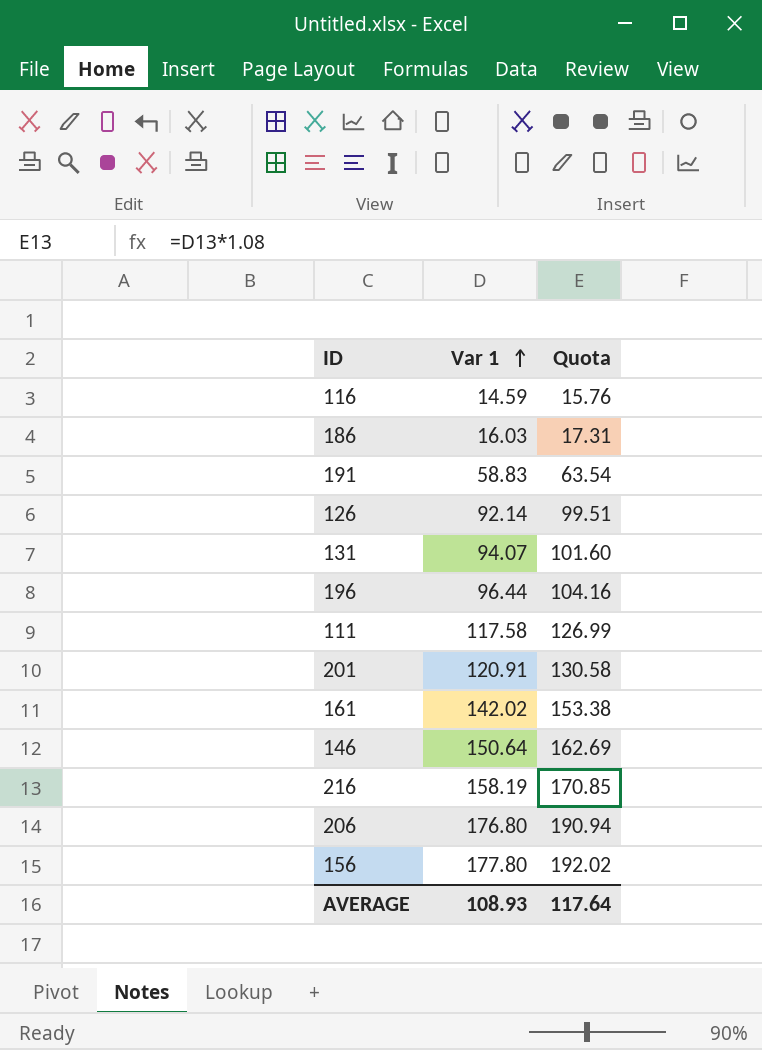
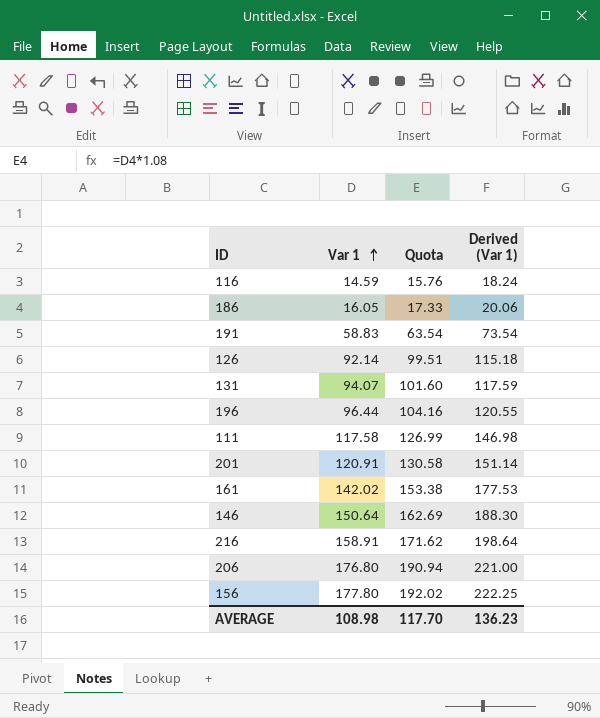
column Derived (Var 1) | formula: none -> [Var 1] * 1.25
186 | Var 1: 16.03 -> 16.05
186 | Quota: 17.31 -> 17.33
216 | Var 1: 158.19 -> 158.91
216 | Quota: 170.85 -> 171.62
AVERAGE | Var 1: 108.93 -> 108.98
AVERAGE | Quota: 117.64 -> 117.70

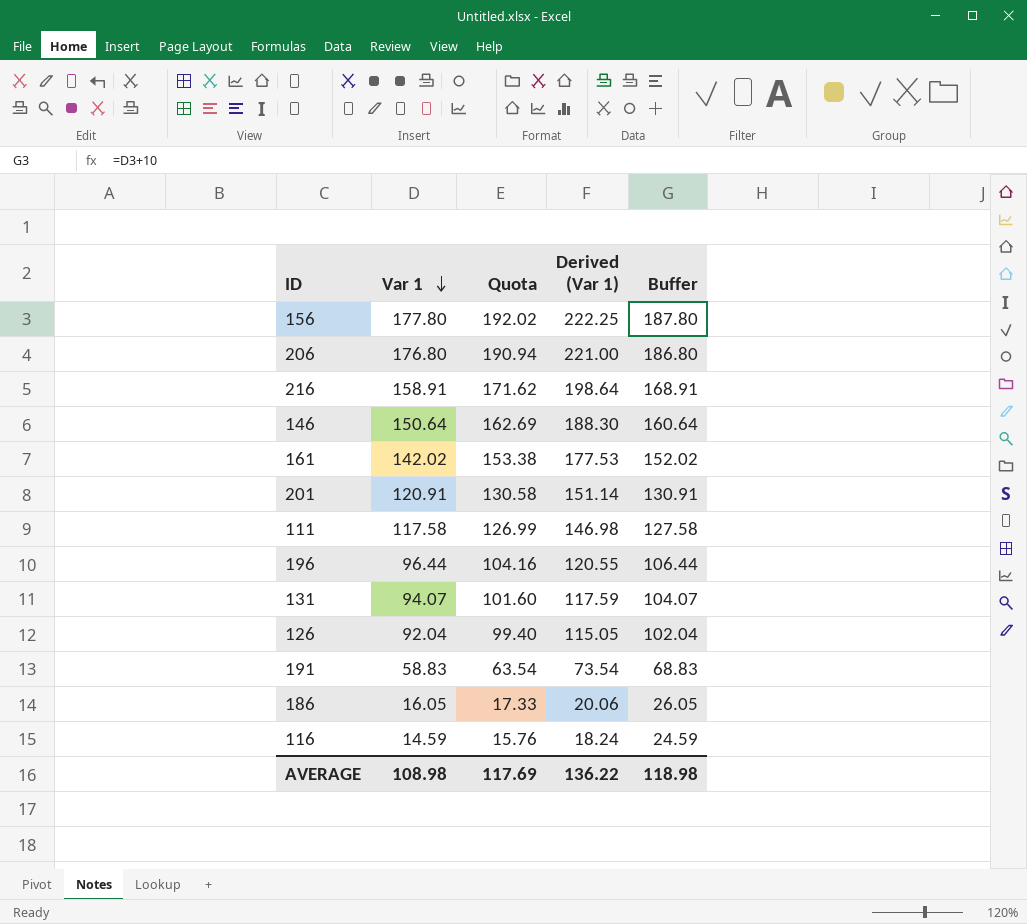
row order: Var 1 ascending -> Var 1 descending
column Buffer | formula: none -> [Var 1] + 10
126 | Var 1: 92.14 -> 92.04
126 | Quota: 99.51 -> 99.40
126 | Derived (Var 1): 115.18 -> 115.05
AVERAGE | Quota: 117.70 -> 117.69
AVERAGE | Derived (Var 1): 136.23 -> 136.22

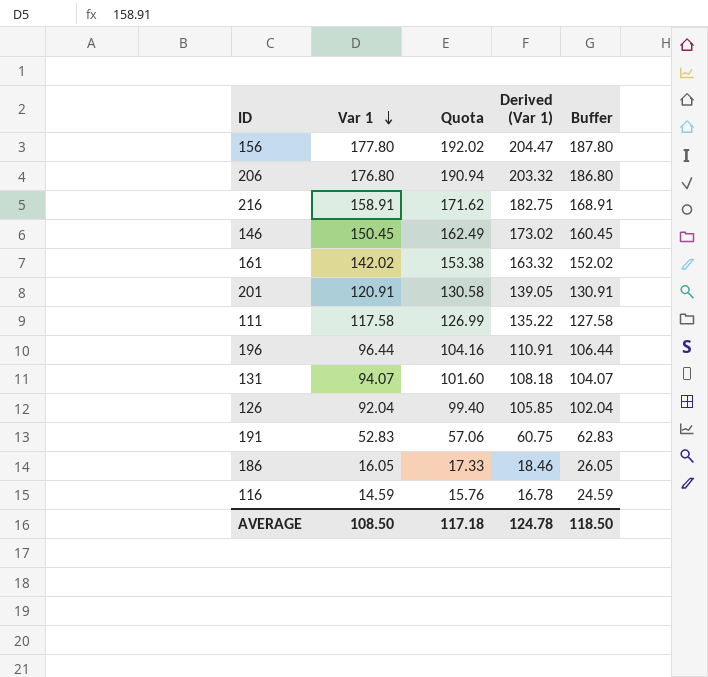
column Derived (Var 1) | formula: [Var 1] * 1.25 -> [Var 1] * 1.15
146 | Var 1: 150.64 -> 150.45
146 | Quota: 162.69 -> 162.49
146 | Buffer: 160.64 -> 160.45
191 | Var 1: 58.83 -> 52.83
191 | Quota: 63.54 -> 57.06
191 | Buffer: 68.83 -> 62.83
AVERAGE | Var 1: 108.98 -> 108.50
AVERAGE | Quota: 117.69 -> 117.18
AVERAGE | Derived (Var 1): 136.22 -> 124.78
AVERAGE | Buffer: 118.98 -> 118.50

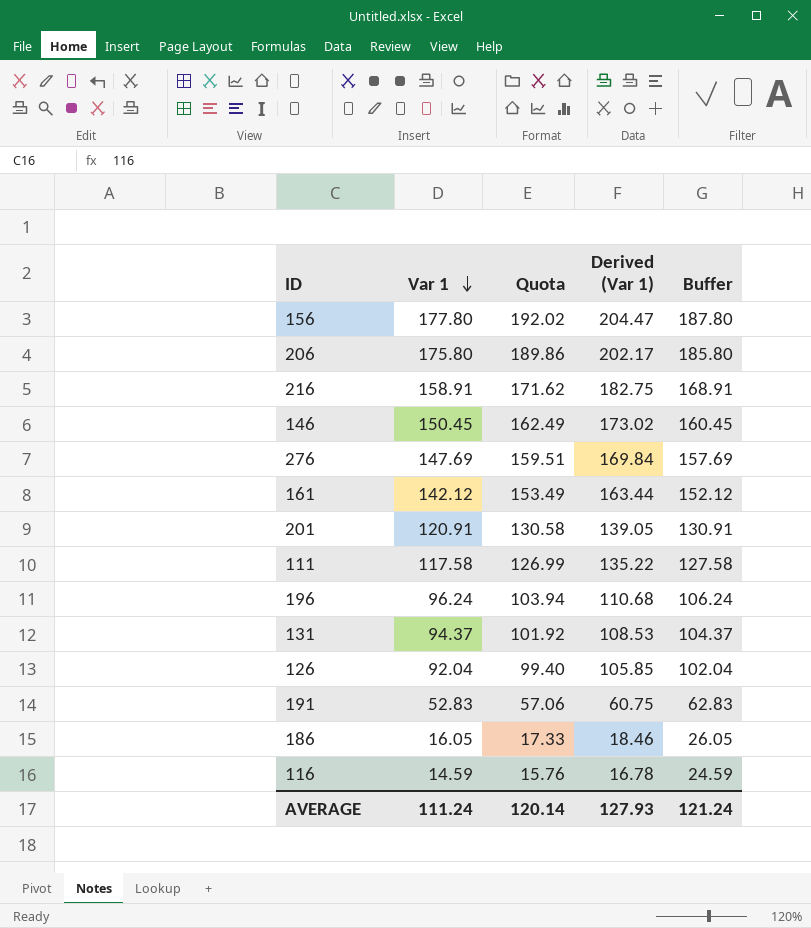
206 | Var 1: 176.80 -> 175.80
206 | Quota: 190.94 -> 189.86
206 | Derived (Var 1): 203.32 -> 202.17
206 | Buffer: 186.80 -> 185.80
row 276: none -> 147.69 | 159.51 | 169.84 | 157.69
161 | Var 1: 142.02 -> 142.12
161 | Quota: 153.38 -> 153.49
161 | Derived (Var 1): 163.32 -> 163.44
161 | Buffer: 152.02 -> 152.12
196 | Var 1: 96.44 -> 96.24
196 | Quota: 104.16 -> 103.94
196 | Derived (Var 1): 110.91 -> 110.68
196 | Buffer: 106.44 -> 106.24
131 | Var 1: 94.07 -> 94.37
131 | Quota: 101.60 -> 101.92
131 | Derived (Var 1): 108.18 -> 108.53
131 | Buffer: 104.07 -> 104.37
AVERAGE | Var 1: 108.50 -> 111.24
AVERAGE | Quota: 117.18 -> 120.14
AVERAGE | Derived (Var 1): 124.78 -> 127.93
AVERAGE | Buffer: 118.50 -> 121.24

